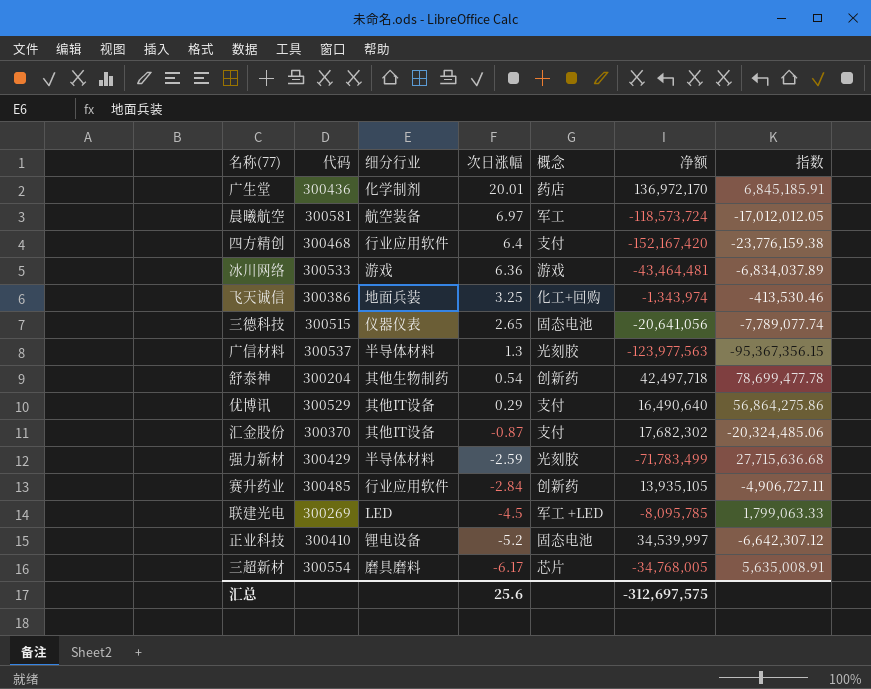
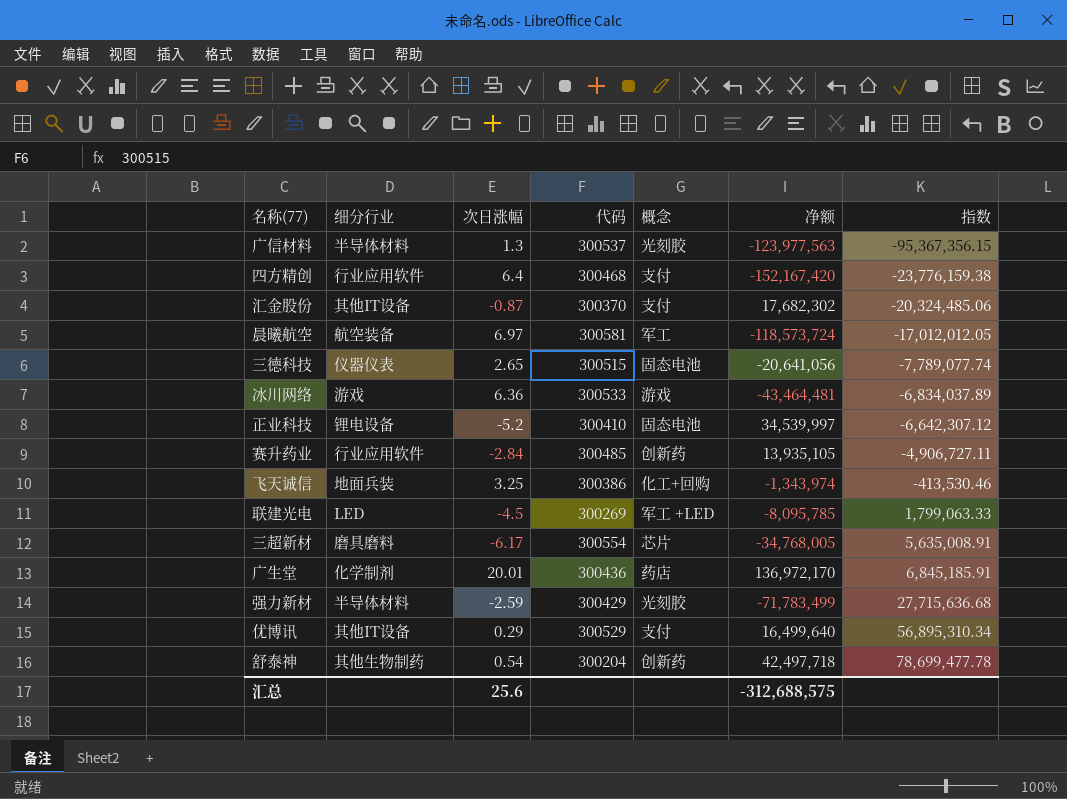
row order: 次日涨幅 descending -> 指数 ascending
column 代码 | position: 2 -> 4
优博讯 | 净额: 16,490,640 -> 16,499,640
优博讯 | 指数: 56,864,275.86 -> 56,895,310.34
汇总 | 净额: -312,697,575 -> -312,688,575

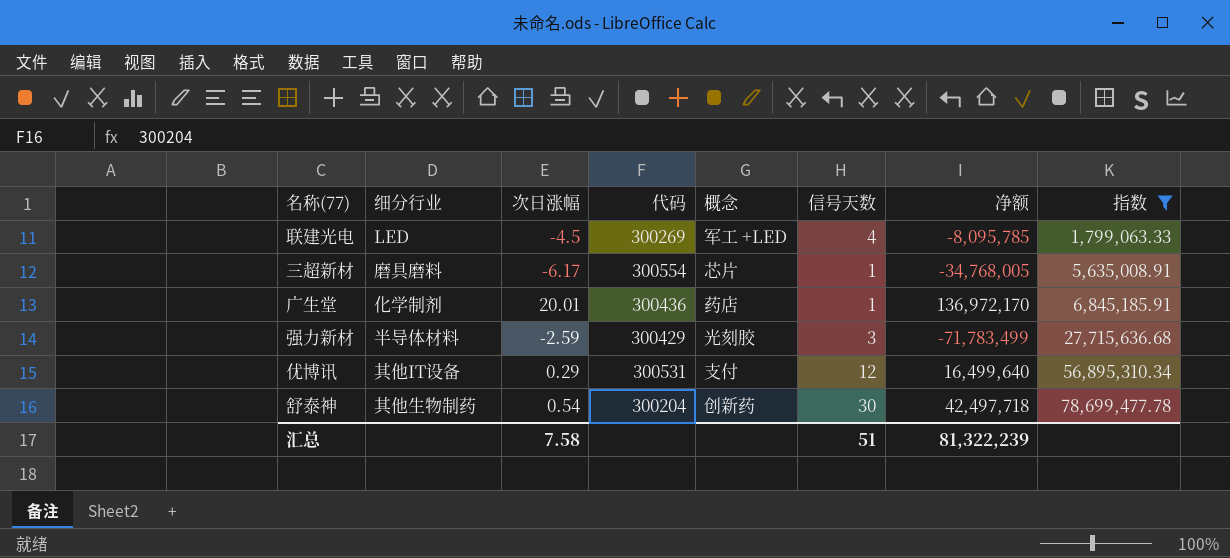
filter: none -> 指数 >= 1,799,063.33
column 信号天数 | position: none -> 6
优博讯 | 代码: 300529 -> 300531
汇总 | 次日涨幅: 25.6 -> 7.58
汇总 | 净额: -312,688,575 -> 81,322,239

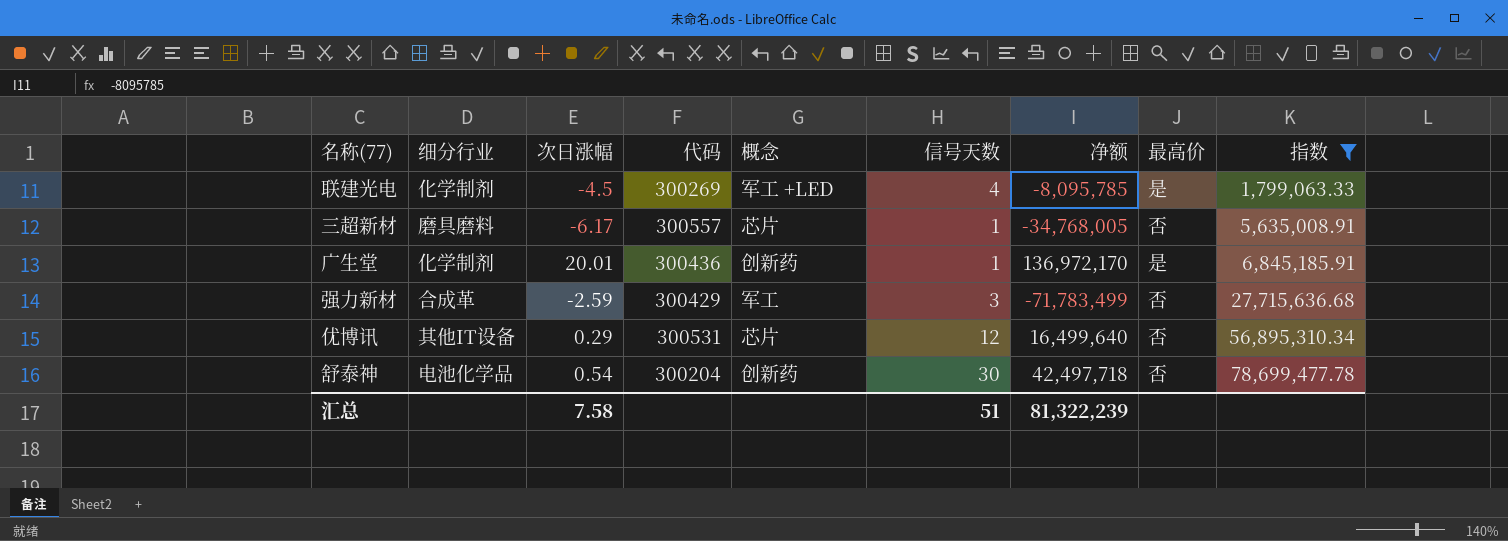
column 最高价 | position: none -> 8
联建光电 | 细分行业: LED -> 化学制剂
三超新材 | 代码: 300554 -> 300557
广生堂 | 概念: 药店 -> 创新药
强力新材 | 细分行业: 半导体材料 -> 合成革
强力新材 | 概念: 光刻胶 -> 军工
优博讯 | 概念: 支付 -> 芯片
舒泰神 | 细分行业: 其他生物制药 -> 电池化学品

